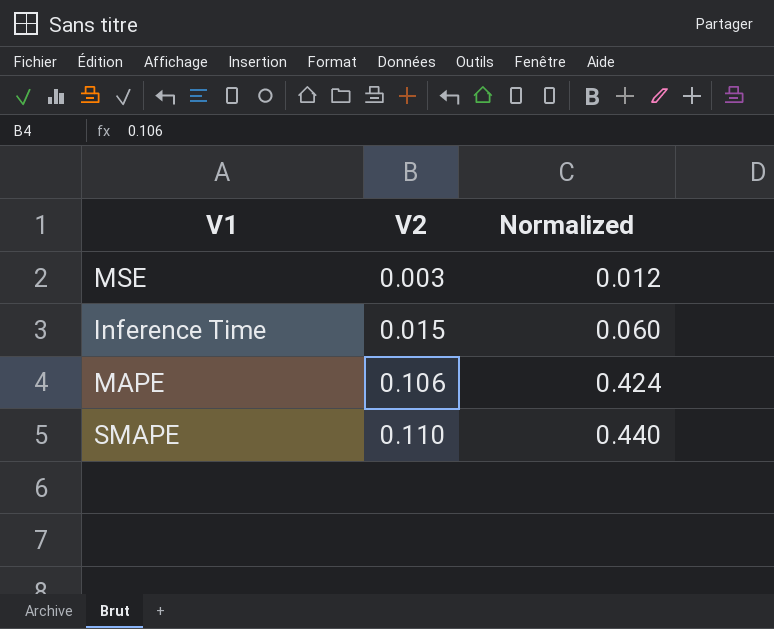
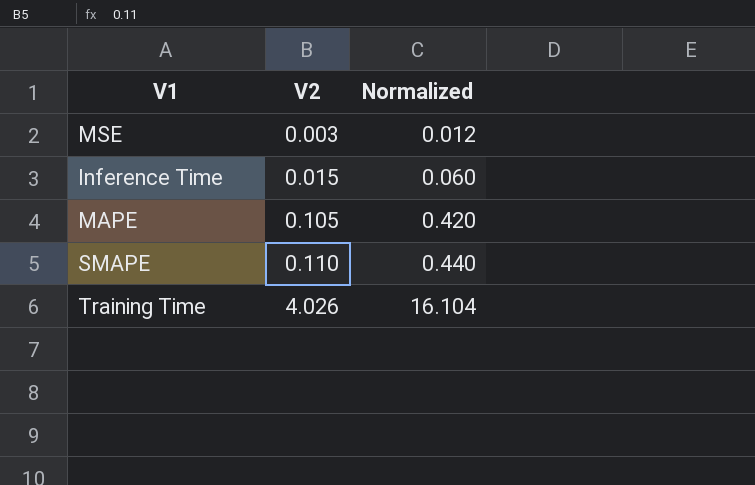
MAPE | V2: 0.106 -> 0.105
MAPE | Normalized: 0.424 -> 0.420
row Training Time: none -> 4.026 | 16.104

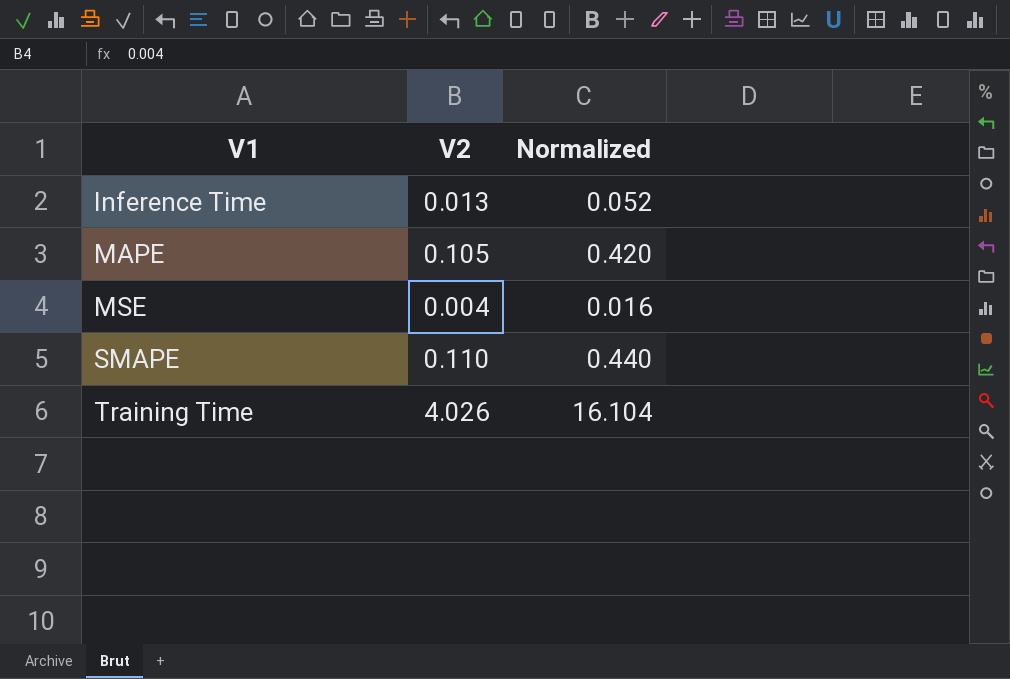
row order: V2 ascending -> V1 ascending
Inference Time | V2: 0.015 -> 0.013
Inference Time | Normalized: 0.060 -> 0.052
MSE | V2: 0.003 -> 0.004
MSE | Normalized: 0.012 -> 0.016

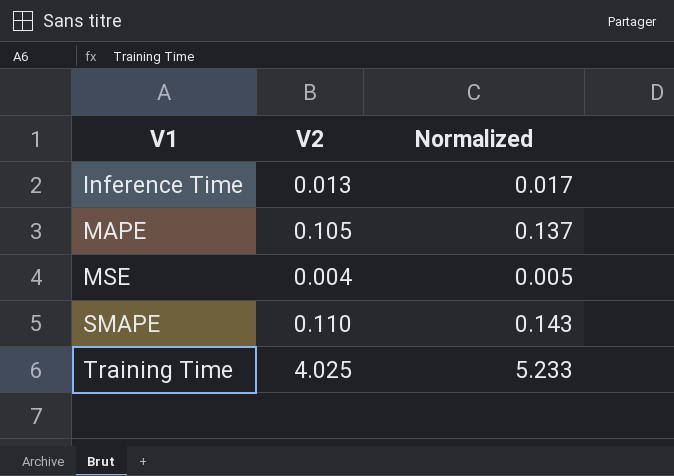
column Normalized | formula: [V2] * 4 -> [V2] * 1.3
Training Time | V2: 4.026 -> 4.025

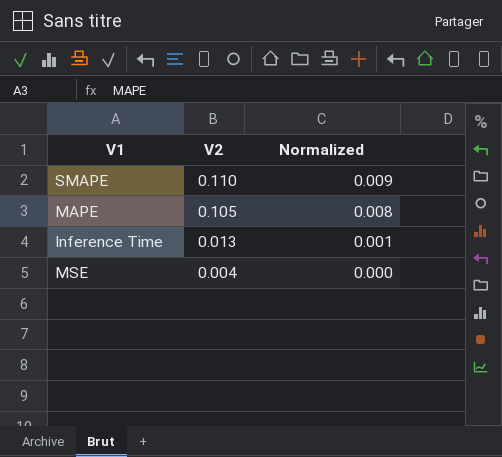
row order: V1 ascending -> V2 descending
column Normalized | formula: [V2] * 1.3 -> [V2] * 0.08
row Training Time: 4.025 | 5.233 -> none

